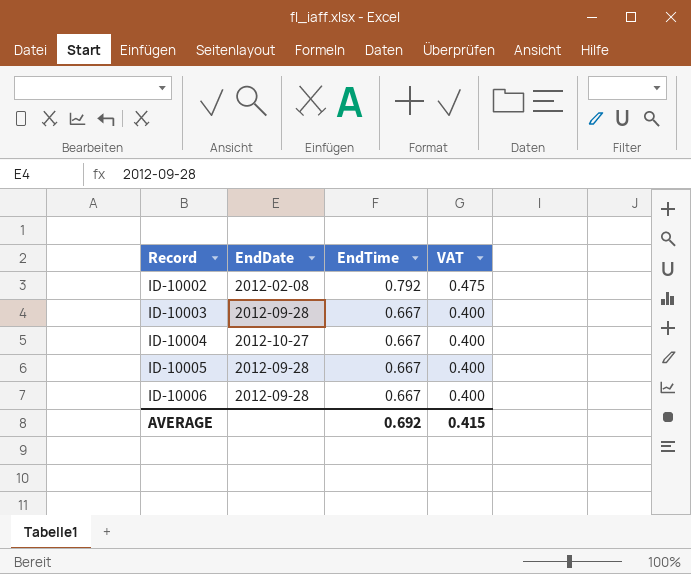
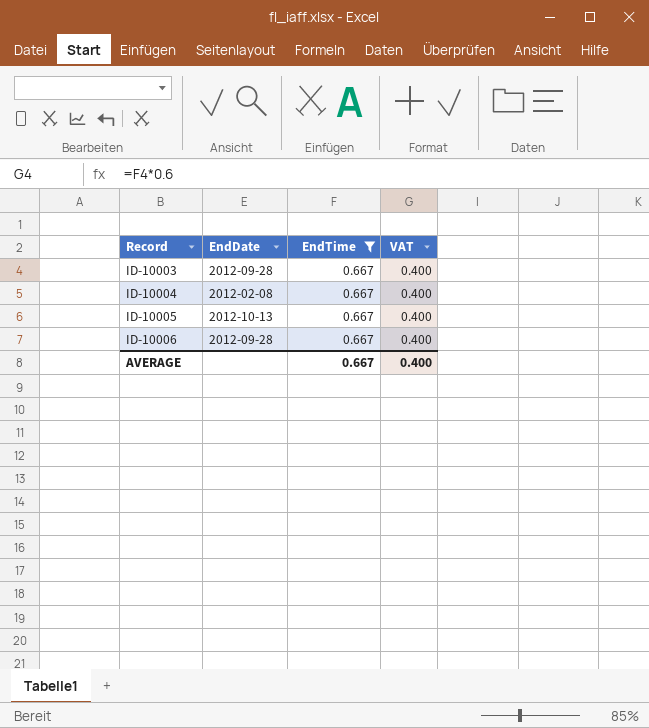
filter: none -> EndTime = 0.667
ID-10004 | EndDate: 2012-10-27 -> 2012-02-08
ID-10005 | EndDate: 2012-09-28 -> 2012-10-13
AVERAGE | EndTime: 0.692 -> 0.667
AVERAGE | VAT: 0.415 -> 0.400

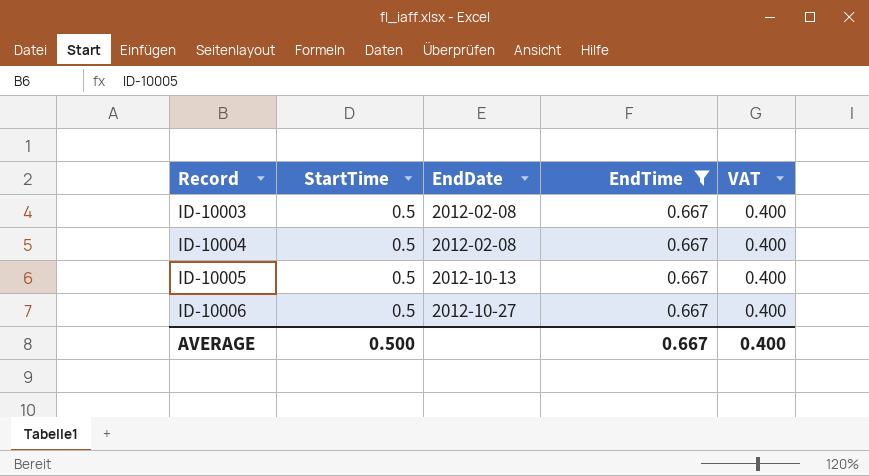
column StartTime | position: none -> 2
ID-10003 | EndDate: 2012-09-28 -> 2012-02-08
ID-10006 | EndDate: 2012-09-28 -> 2012-10-27

